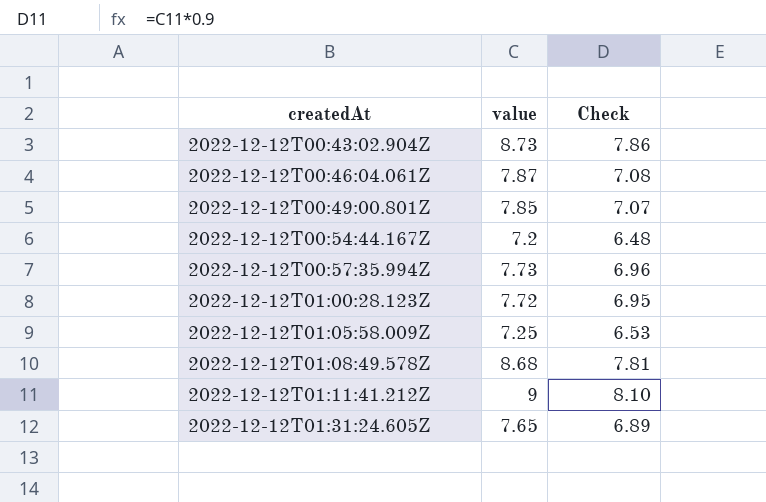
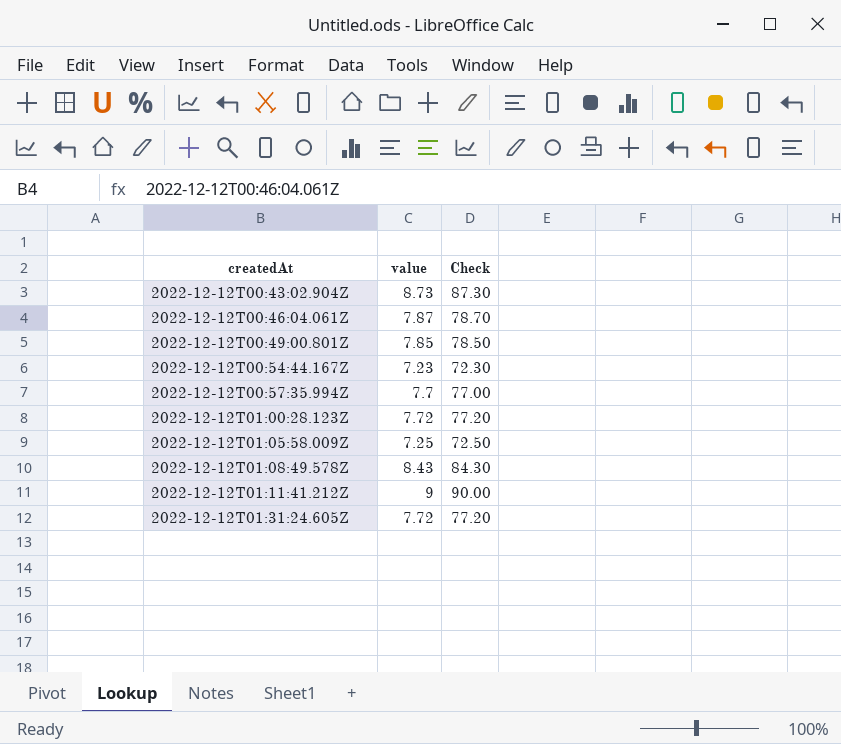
column Check | formula: [value] * 0.9 -> [value] * 10
2022-12-12T00:54:44.167Z | value: 7.2 -> 7.23
2022-12-12T00:57:35.994Z | value: 7.73 -> 7.7
2022-12-12T01:08:49.578Z | value: 8.68 -> 8.43
2022-12-12T01:31:24.605Z | value: 7.65 -> 7.72

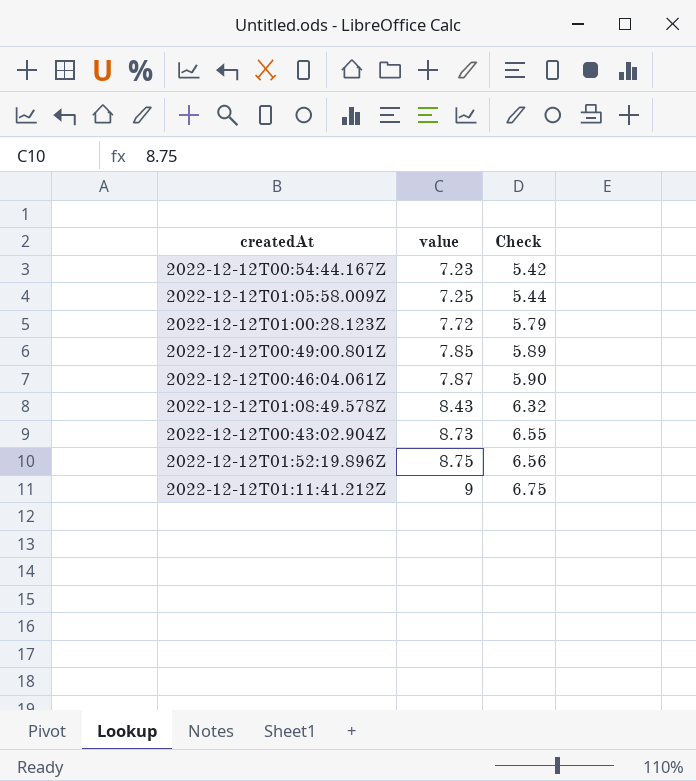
row order: createdAt ascending -> value ascending
column Check | formula: [value] * 10 -> [value] * 0.75
row 2022-12-12T00:57:35.994Z: 7.7 | 77.00 -> none
row 2022-12-12T01:31:24.605Z: 7.72 | 77.20 -> none
row 2022-12-12T01:52:19.896Z: none -> 8.75 | 6.56

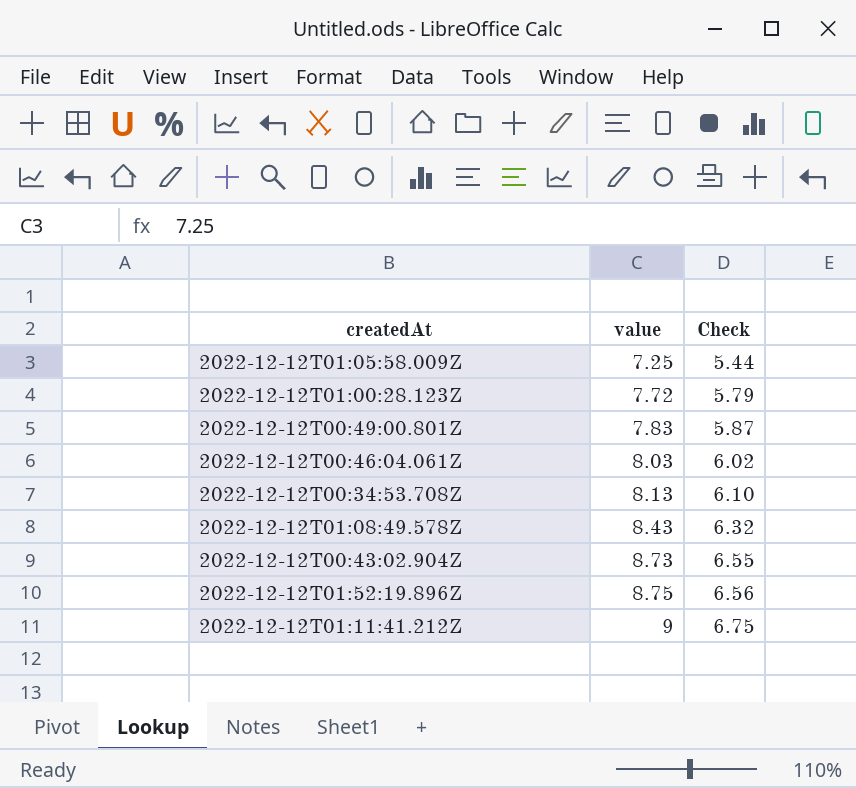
row 2022-12-12T00:54:44.167Z: 7.23 | 5.42 -> none
2022-12-12T00:49:00.801Z | value: 7.85 -> 7.83
2022-12-12T00:49:00.801Z | Check: 5.89 -> 5.87
2022-12-12T00:46:04.061Z | value: 7.87 -> 8.03
2022-12-12T00:46:04.061Z | Check: 5.90 -> 6.02
row 2022-12-12T00:34:53.708Z: none -> 8.13 | 6.10

